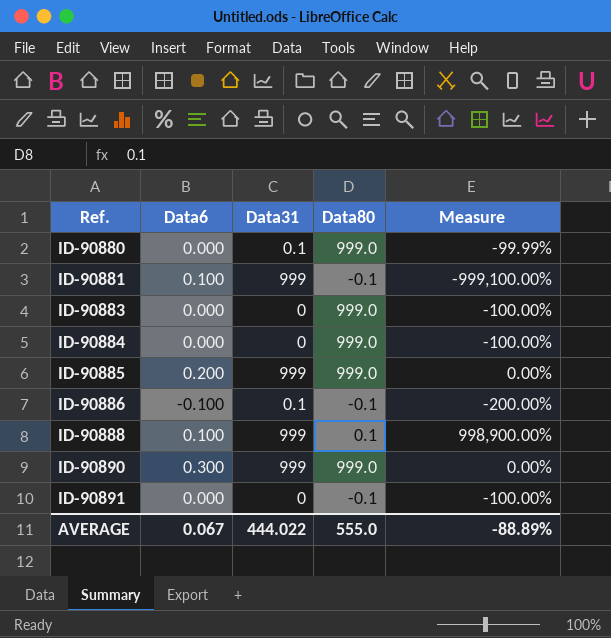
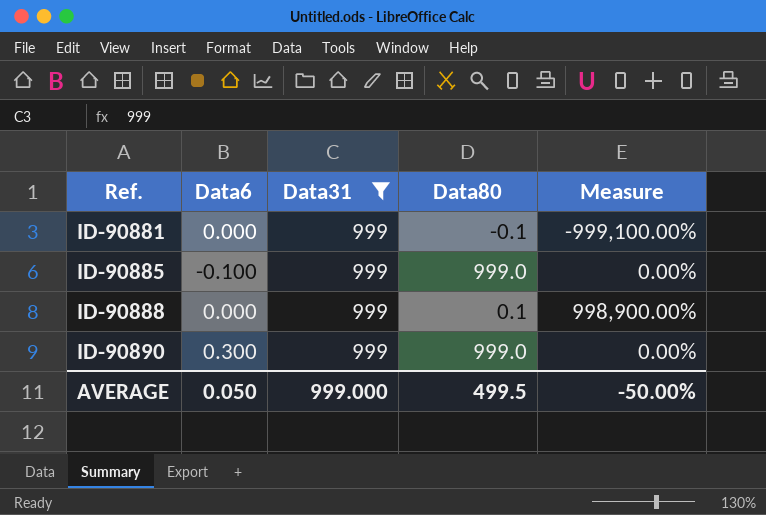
filter: none -> Data31 = 999
ID-90881 | Data6: 0.100 -> 0.000
ID-90885 | Data6: 0.200 -> -0.100
ID-90888 | Data6: 0.100 -> 0.000
AVERAGE | Data6: 0.067 -> 0.050
AVERAGE | Data31: 444.022 -> 999.000
AVERAGE | Data80: 555.0 -> 499.5
AVERAGE | Measure: -88.89% -> -50.00%

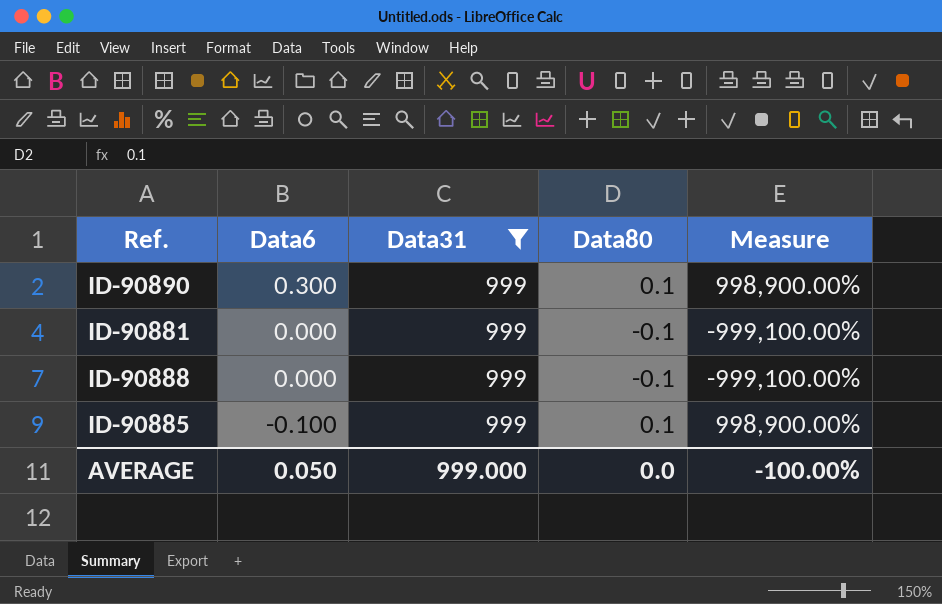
row order: Ref. ascending -> Data6 descending
ID-90890 | Data80: 999.0 -> 0.1
ID-90890 | Measure: 0.00% -> 998,900.00%
ID-90888 | Data80: 0.1 -> -0.1
ID-90888 | Measure: 998,900.00% -> -999,100.00%
ID-90885 | Data80: 999.0 -> 0.1
ID-90885 | Measure: 0.00% -> 998,900.00%
AVERAGE | Data80: 499.5 -> 0.0
AVERAGE | Measure: -50.00% -> -100.00%

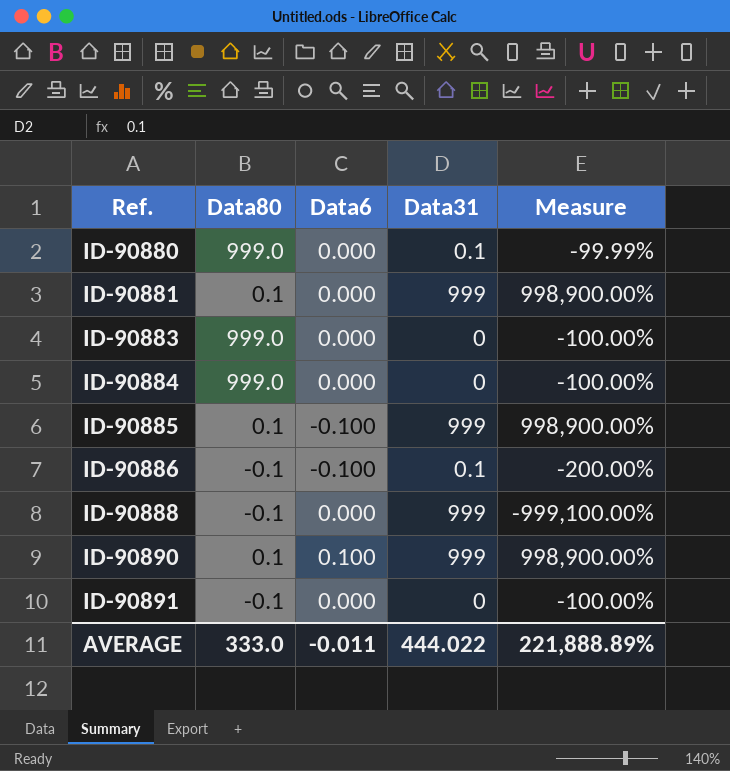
filter: Data31 = 999 -> none
row order: Data6 descending -> Ref. ascending
column Data80 | position: 4 -> 2
ID-90881 | Data80: -0.1 -> 0.1
ID-90881 | Measure: -999,100.00% -> 998,900.00%
ID-90890 | Data6: 0.300 -> 0.100
AVERAGE | Data80: 0.0 -> 333.0
AVERAGE | Data6: 0.050 -> -0.011
AVERAGE | Data31: 999.000 -> 444.022
AVERAGE | Measure: -100.00% -> 221,888.89%

